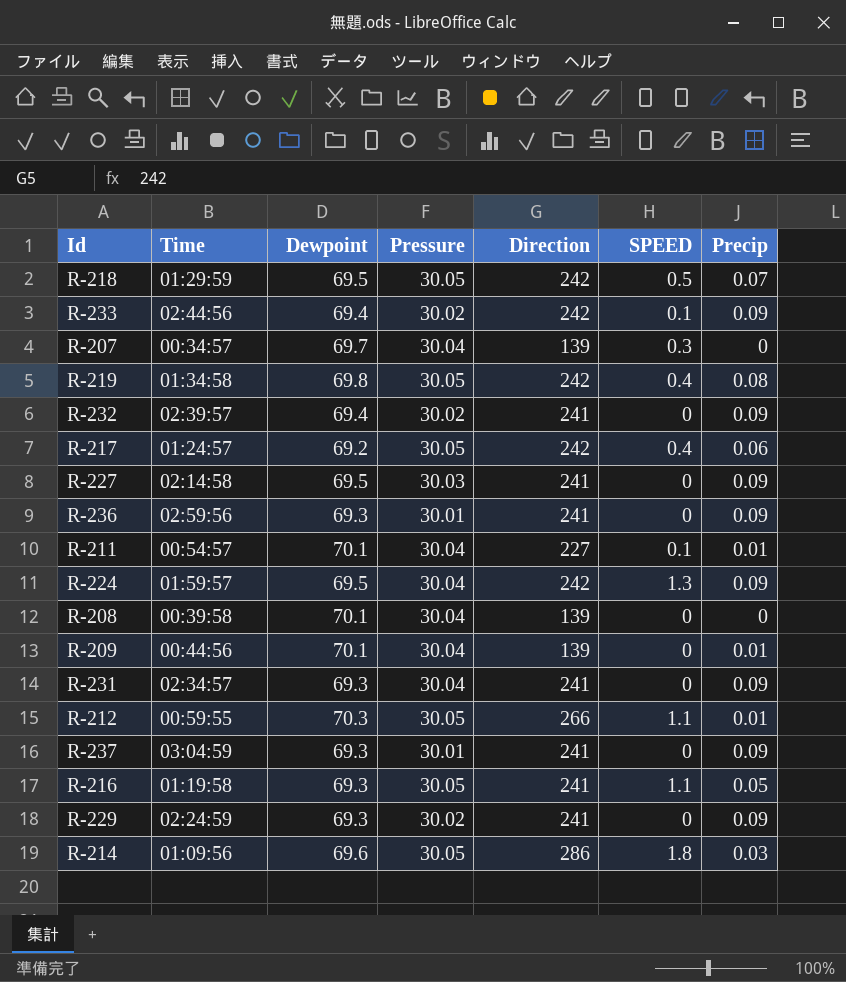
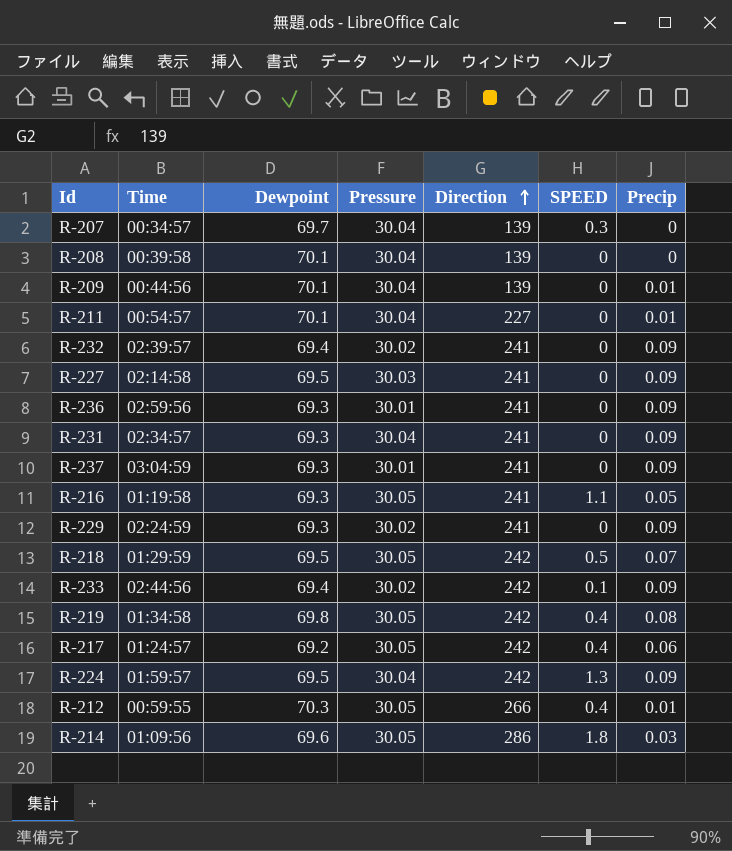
row order: none -> Direction ascending
R-211 | SPEED: 0.1 -> 0
R-212 | SPEED: 1.1 -> 0.4

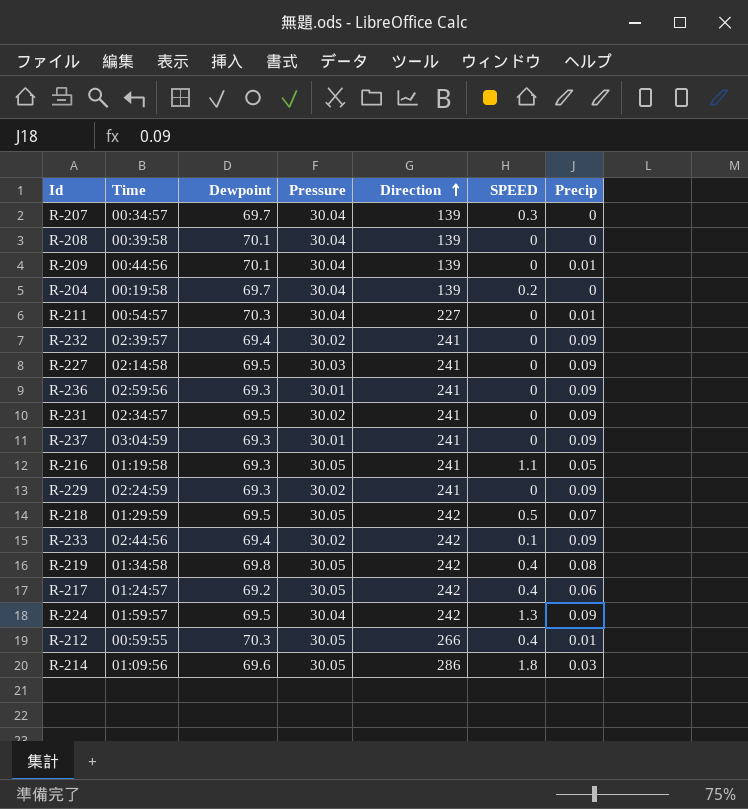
row R-204: none -> 00:19:58 | 69.7 | 30.04 | 139 | 0.2 | 0
R-211 | Dewpoint: 70.1 -> 70.3
R-231 | Dewpoint: 69.3 -> 69.5
R-231 | Pressure: 30.04 -> 30.02

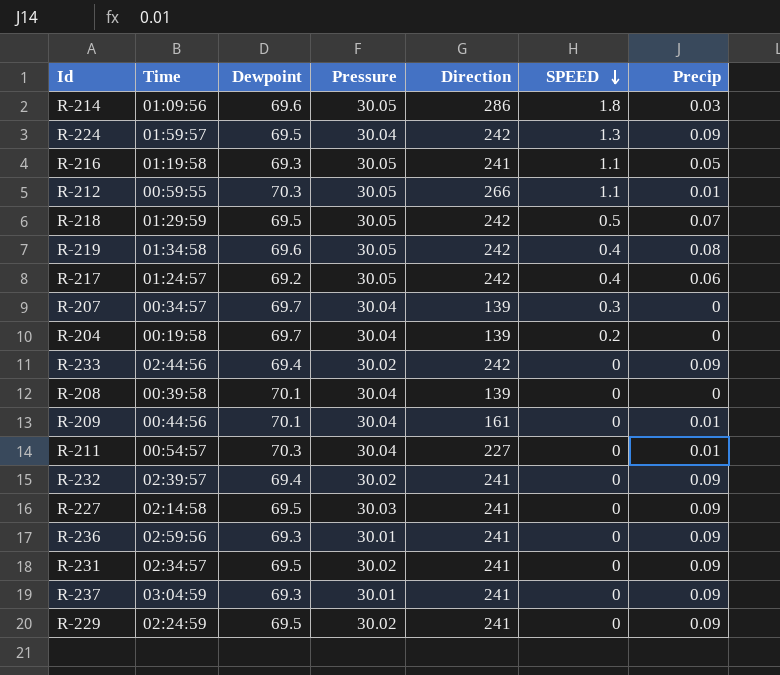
row order: Direction ascending -> SPEED descending
R-212 | SPEED: 0.4 -> 1.1
R-219 | Dewpoint: 69.8 -> 69.6
R-233 | SPEED: 0.1 -> 0
R-209 | Direction: 139 -> 161
R-229 | Dewpoint: 69.3 -> 69.5

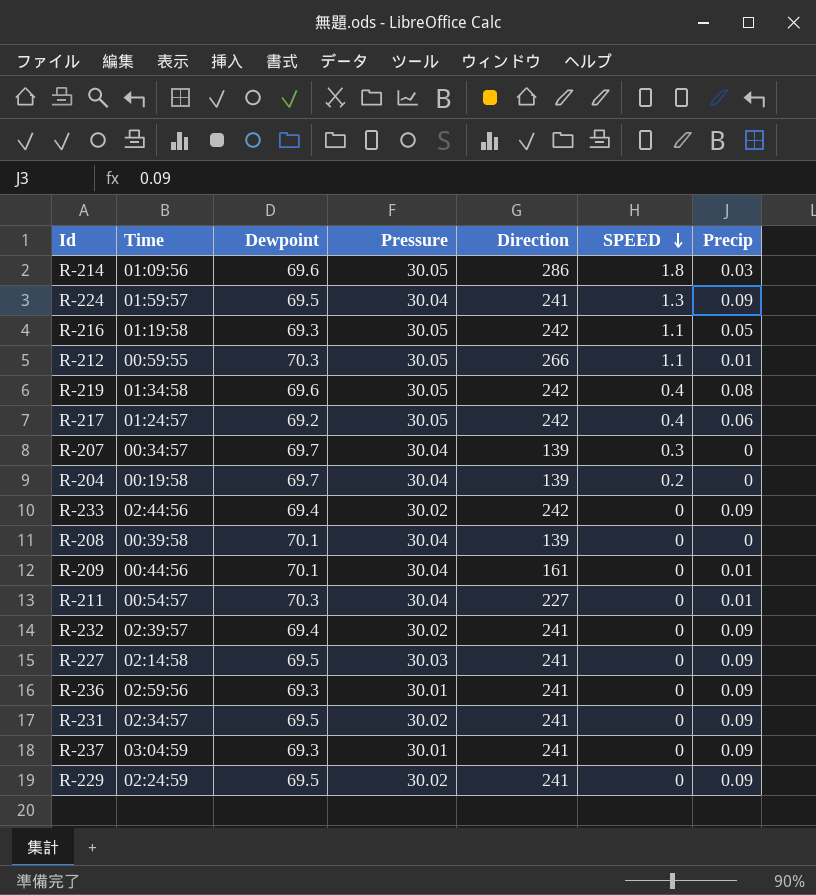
row R-218: 01:29:59 | 69.5 | 30.05 | 242 | 0.5 | 0.07 -> none
R-224 | Direction: 242 -> 241
R-216 | Direction: 241 -> 242

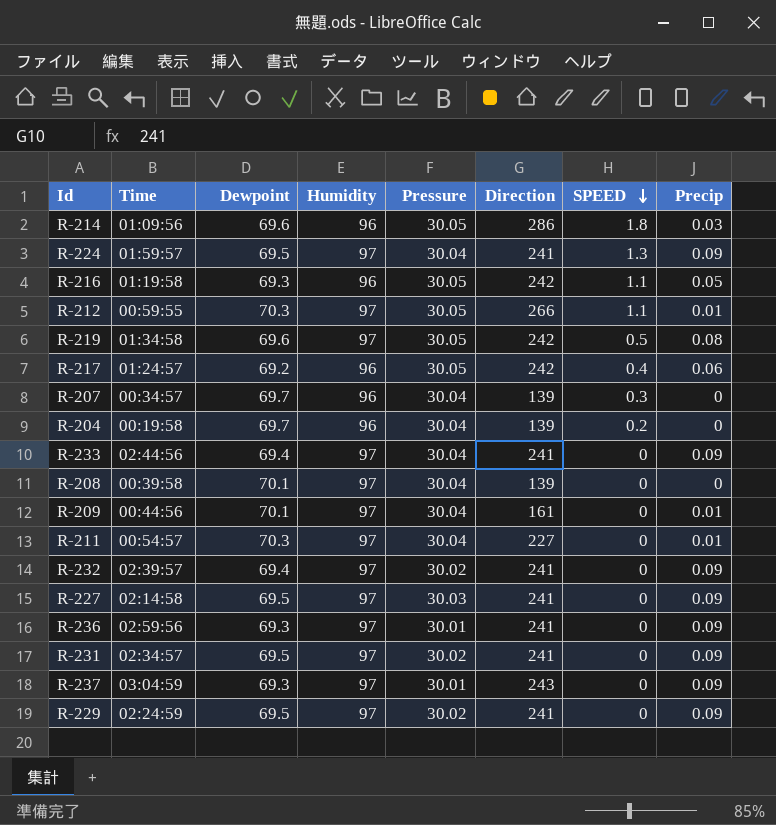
column Humidity | position: none -> 4
R-219 | SPEED: 0.4 -> 0.5
R-233 | Pressure: 30.02 -> 30.04
R-233 | Direction: 242 -> 241
R-237 | Direction: 241 -> 243

